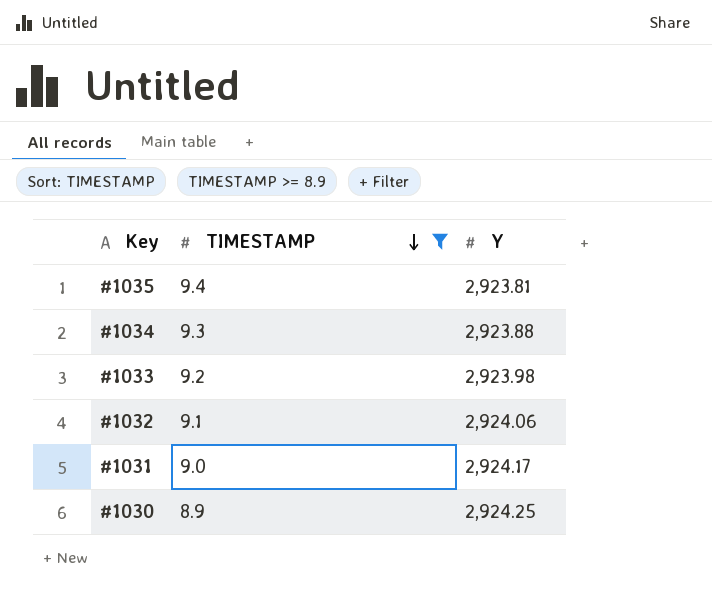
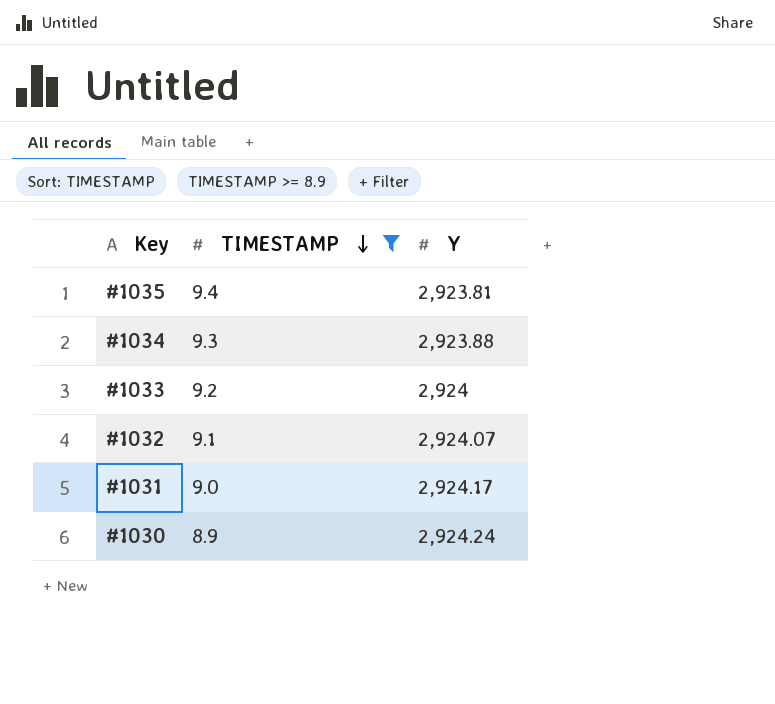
#1033 | Y: 2,923.98 -> 2,924
#1032 | Y: 2,924.06 -> 2,924.07
#1030 | Y: 2,924.25 -> 2,924.24

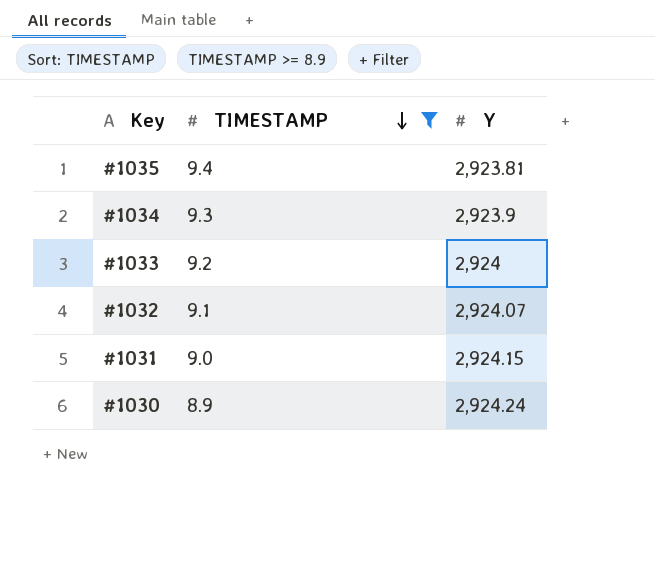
#1034 | Y: 2,923.88 -> 2,923.9
#1031 | Y: 2,924.17 -> 2,924.15

